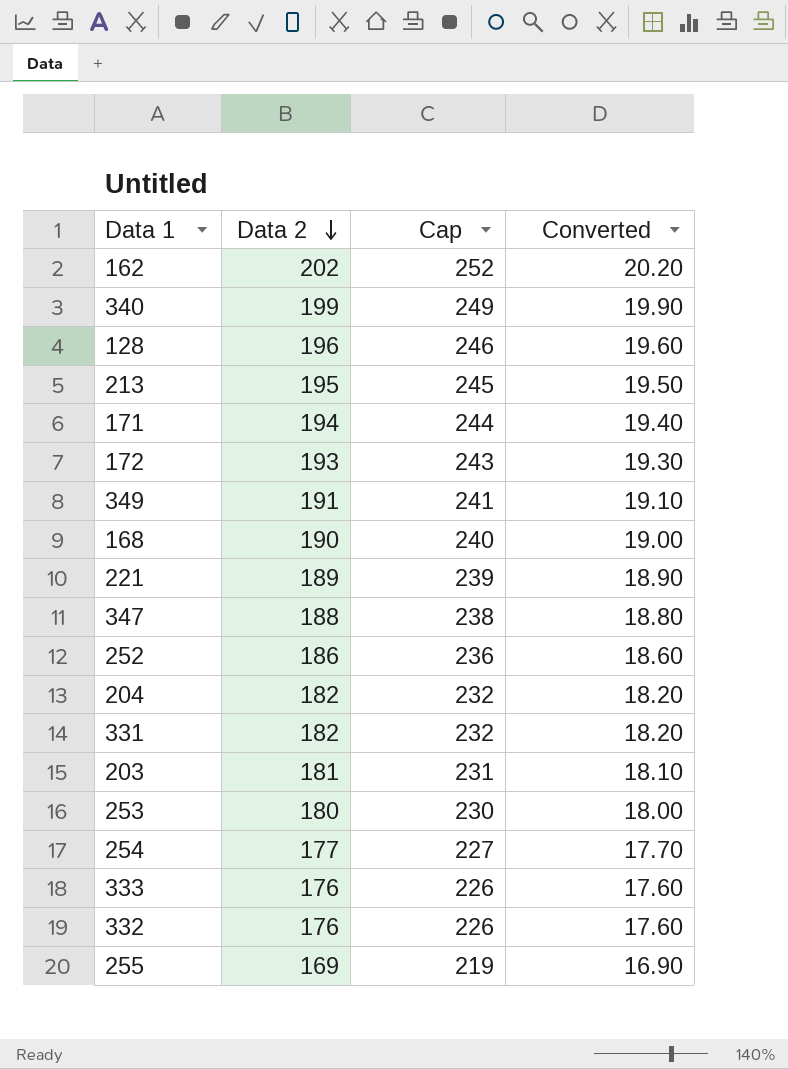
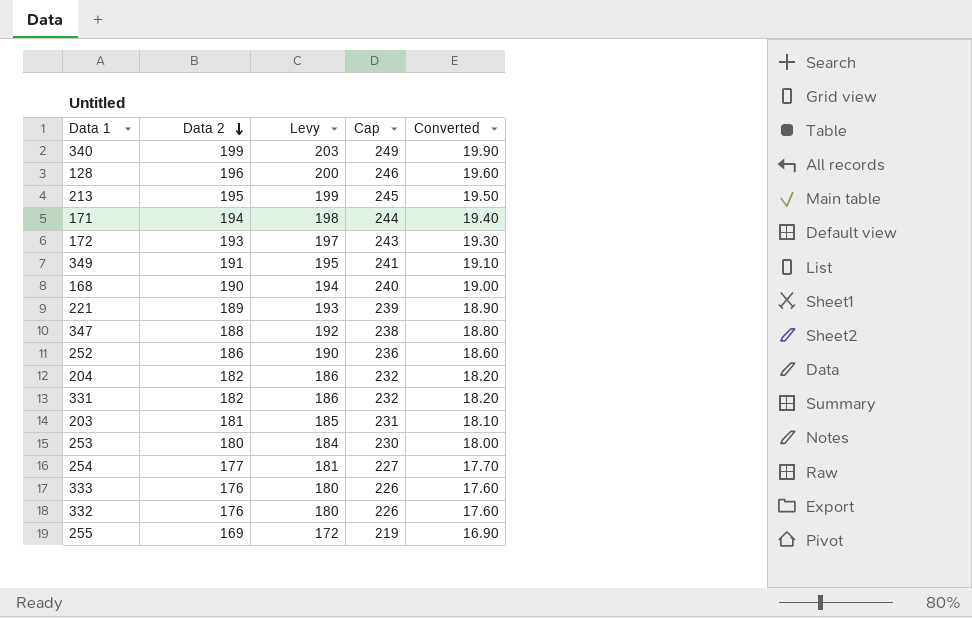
column Levy | formula: none -> [Data 2] * 1.02
row 162: 202 | 252 | 20.20 -> none

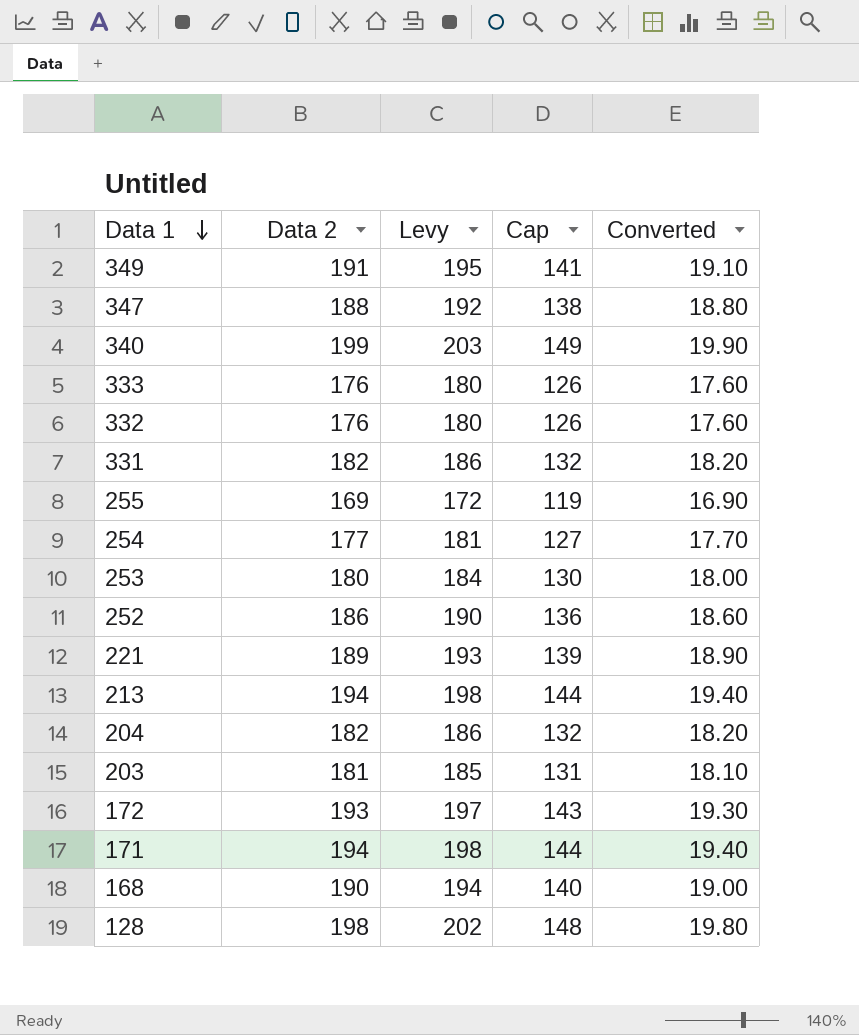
row order: Data 2 descending -> Data 1 descending
column Cap | formula: [Data 2] + 50 -> [Data 2] - 50
213 | Data 2: 195 -> 194
213 | Levy: 199 -> 198
213 | Converted: 19.50 -> 19.40
128 | Data 2: 196 -> 198
128 | Levy: 200 -> 202
128 | Converted: 19.60 -> 19.80

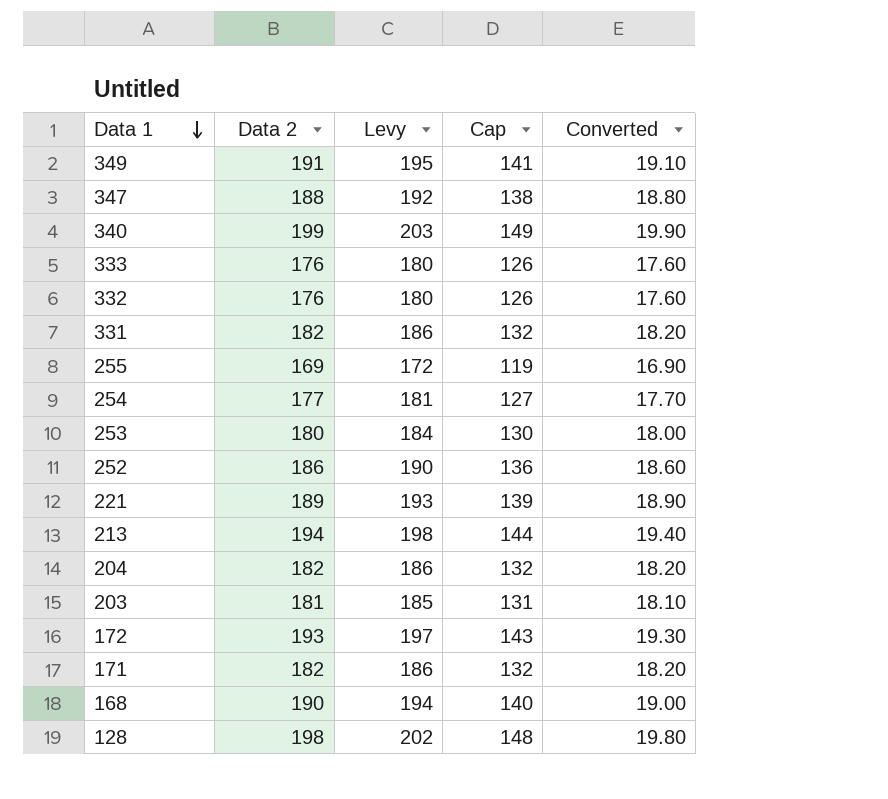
171 | Data 2: 194 -> 182
171 | Levy: 198 -> 186
171 | Cap: 144 -> 132
171 | Converted: 19.40 -> 18.20

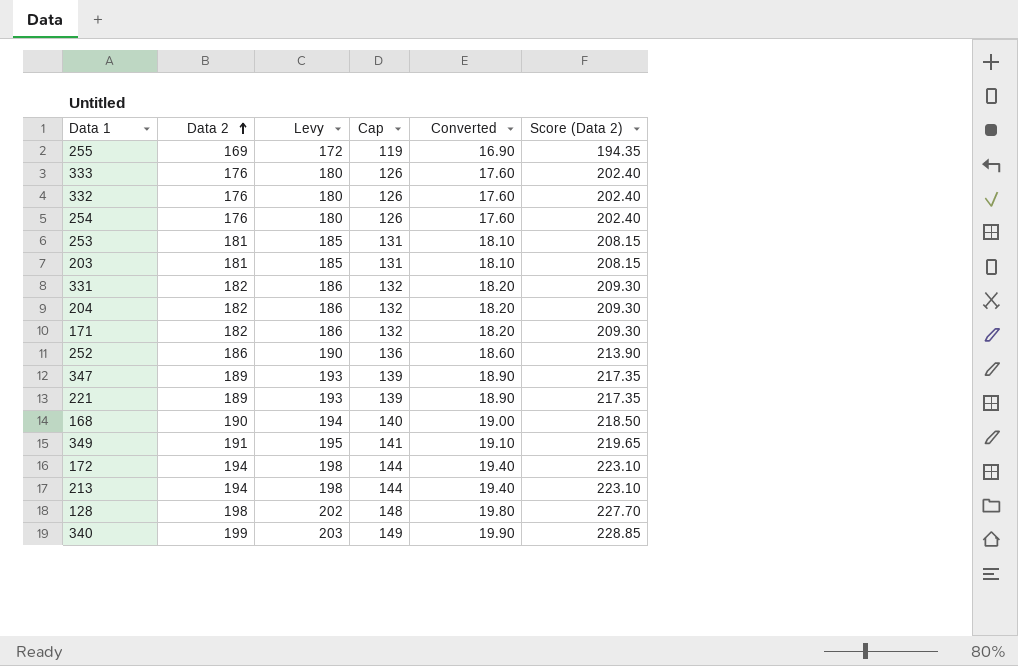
row order: Data 1 descending -> Data 2 ascending
column Score (Data 2) | formula: none -> [Data 2] * 1.15
254 | Data 2: 177 -> 176
254 | Levy: 181 -> 180
254 | Cap: 127 -> 126
254 | Converted: 17.70 -> 17.60
253 | Data 2: 180 -> 181
253 | Levy: 184 -> 185
253 | Cap: 130 -> 131
253 | Converted: 18.00 -> 18.10
347 | Data 2: 188 -> 189
347 | Levy: 192 -> 193
347 | Cap: 138 -> 139
347 | Converted: 18.80 -> 18.90
172 | Data 2: 193 -> 194
172 | Levy: 197 -> 198
172 | Cap: 143 -> 144
172 | Converted: 19.30 -> 19.40

